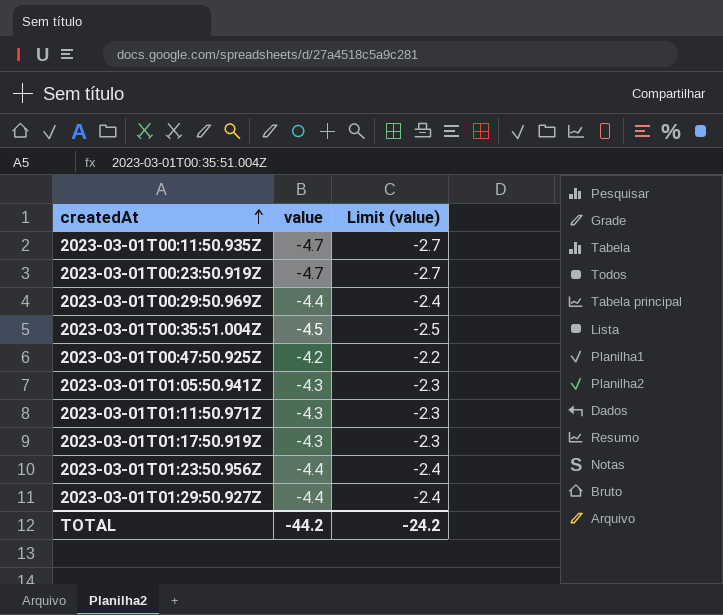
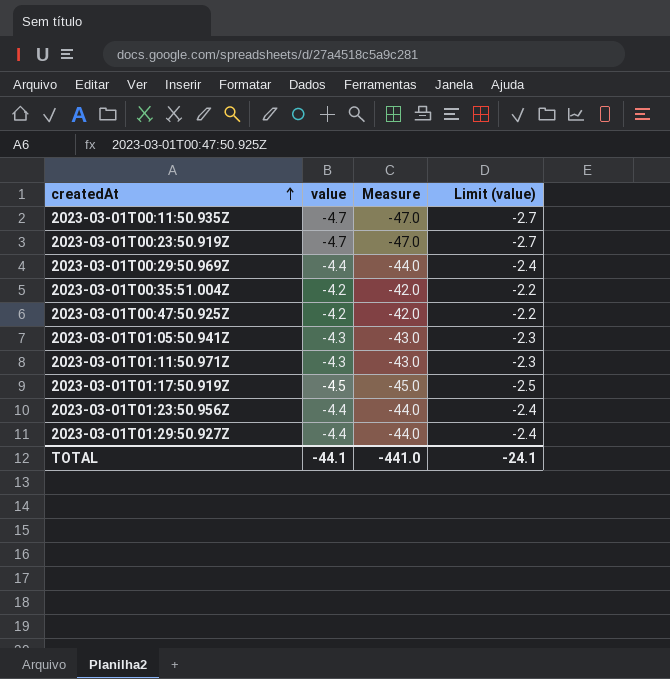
column Measure | formula: none -> [value] * 10
2023-03-01T00:35:51.004Z | value: -4.5 -> -4.2
2023-03-01T00:35:51.004Z | Limit (value): -2.5 -> -2.2
2023-03-01T01:17:50.919Z | value: -4.3 -> -4.5
2023-03-01T01:17:50.919Z | Limit (value): -2.3 -> -2.5
TOTAL | value: -44.2 -> -44.1
TOTAL | Limit (value): -24.2 -> -24.1

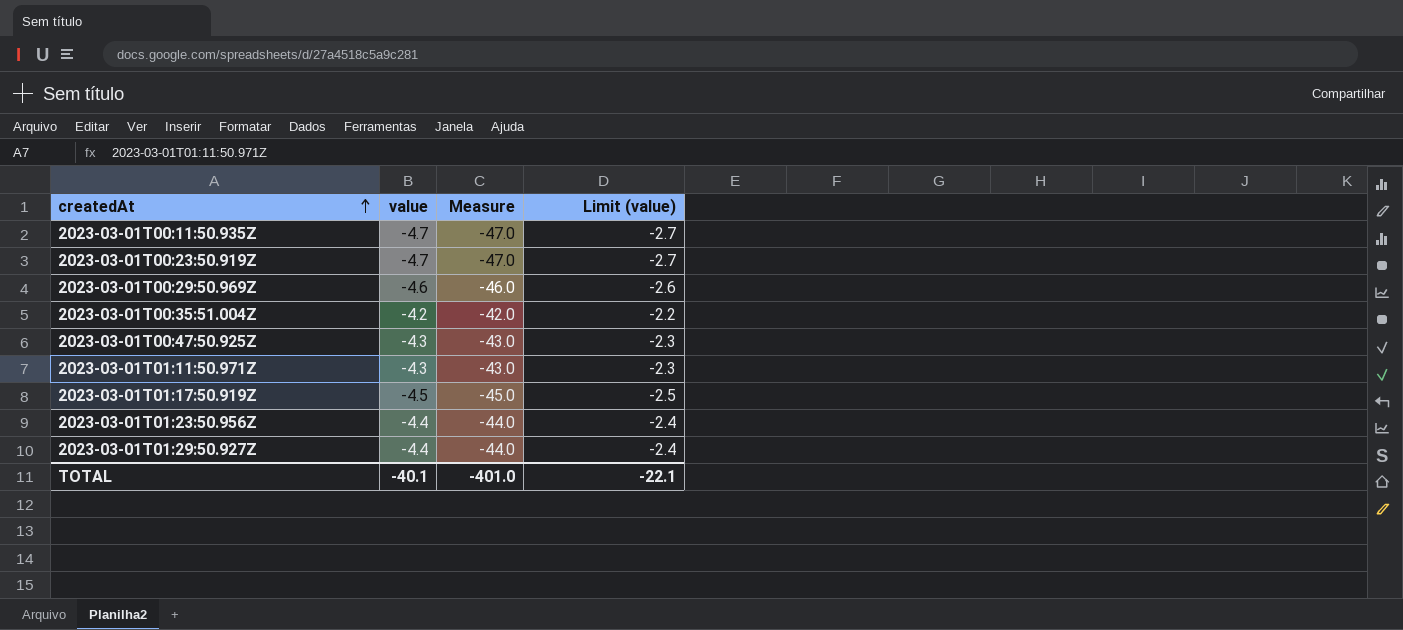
row 2023-03-01T01:05:50.941Z: -4.3 | -43.0 | -2.3 -> none
2023-03-01T00:29:50.969Z | value: -4.4 -> -4.6
2023-03-01T00:29:50.969Z | Measure: -44.0 -> -46.0
2023-03-01T00:29:50.969Z | Limit (value): -2.4 -> -2.6
2023-03-01T00:47:50.925Z | value: -4.2 -> -4.3
2023-03-01T00:47:50.925Z | Measure: -42.0 -> -43.0
2023-03-01T00:47:50.925Z | Limit (value): -2.2 -> -2.3
TOTAL | value: -44.1 -> -40.1
TOTAL | Measure: -441.0 -> -401.0
TOTAL | Limit (value): -24.1 -> -22.1

